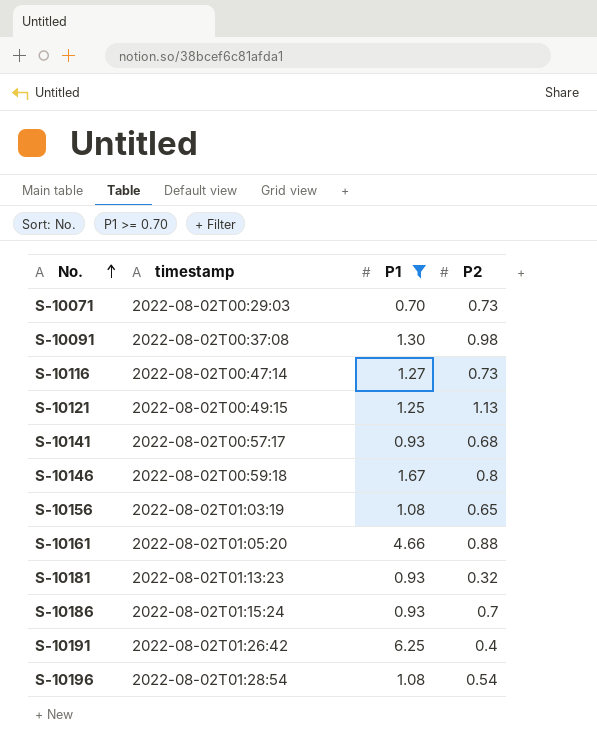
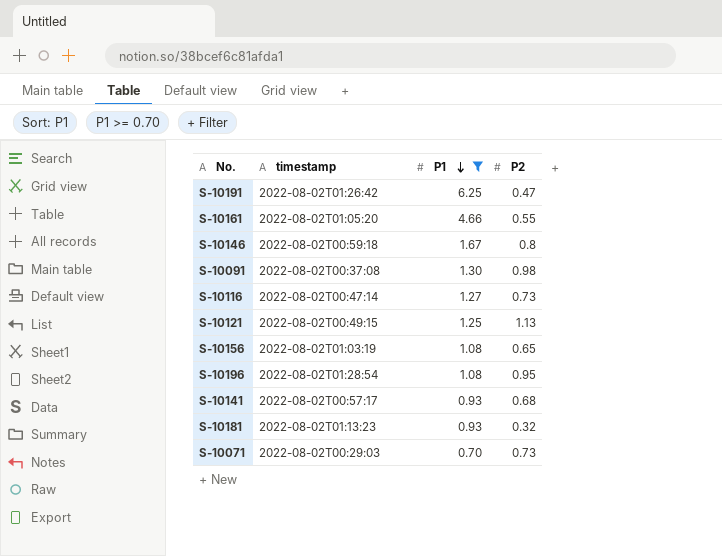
row order: No. ascending -> P1 descending
row S-10186: 2022-08-02T01:15:24 | 0.93 | 0.7 -> none
S-10191 | P2: 0.4 -> 0.47
S-10161 | P2: 0.88 -> 0.55
S-10196 | P2: 0.54 -> 0.95

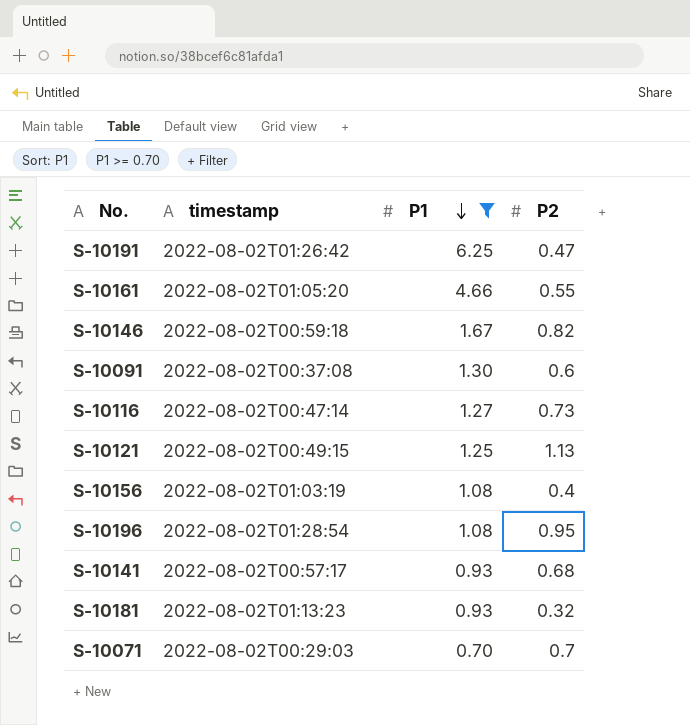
S-10146 | P2: 0.8 -> 0.82
S-10091 | P2: 0.98 -> 0.6
S-10156 | P2: 0.65 -> 0.4
S-10071 | P2: 0.73 -> 0.7

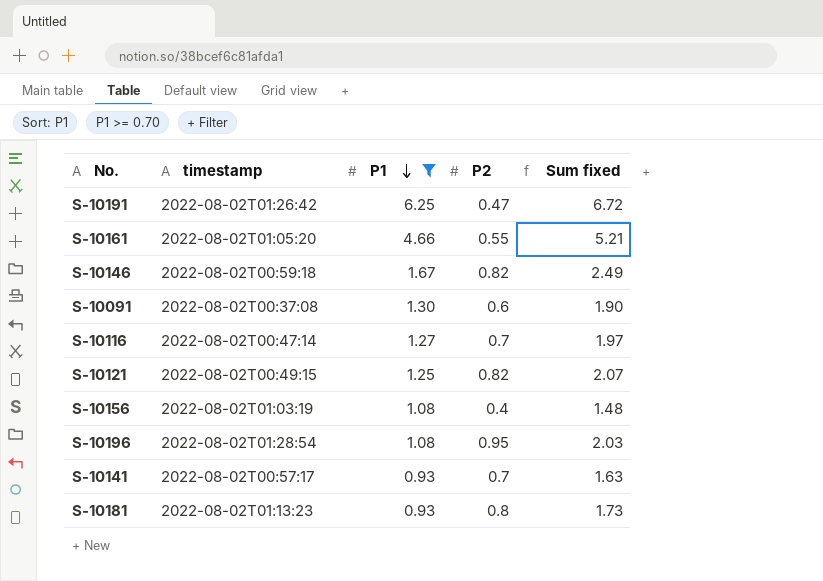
column Sum fixed | formula: none -> [P1] + [P2]
row S-10071: 2022-08-02T00:29:03 | 0.70 | 0.7 -> none
S-10116 | P2: 0.73 -> 0.7
S-10121 | P2: 1.13 -> 0.82
S-10141 | P2: 0.68 -> 0.7
S-10181 | P2: 0.32 -> 0.8

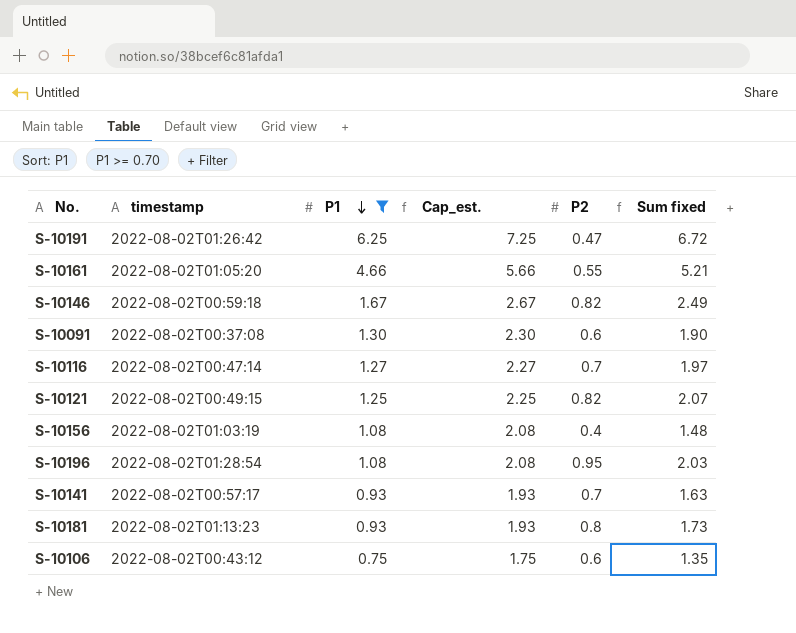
column Cap_est. | formula: none -> [P1] + 1
row S-10106: none -> 2022-08-02T00:43:12 | 0.75 | 1.75 | 0.6 | 1.35

